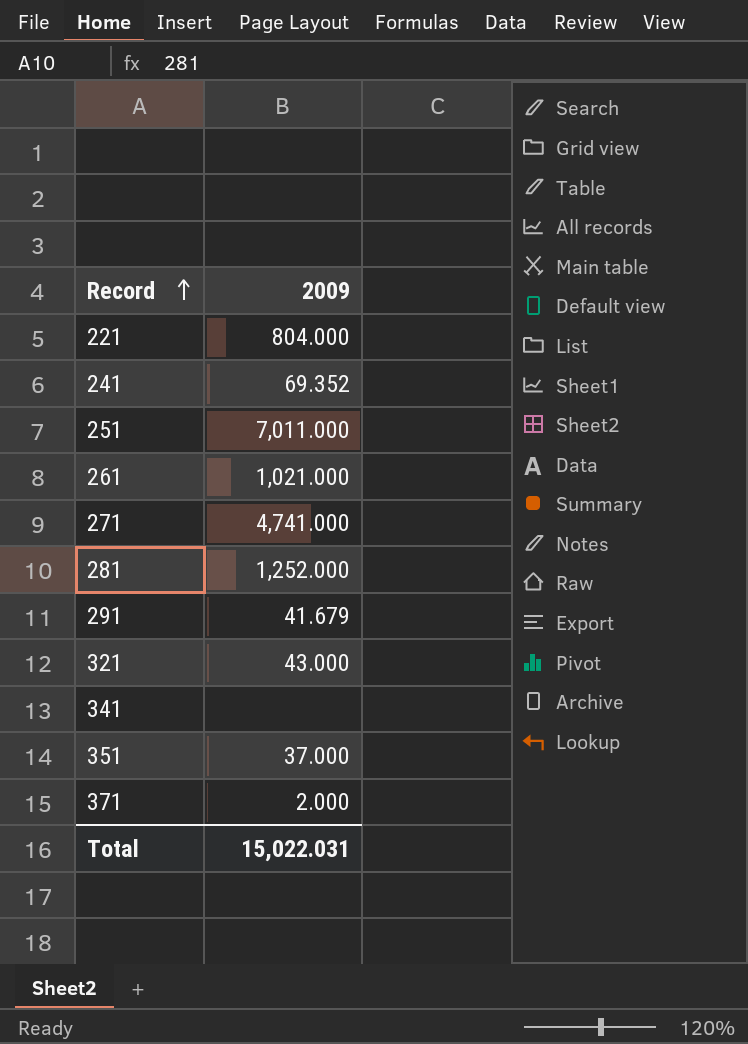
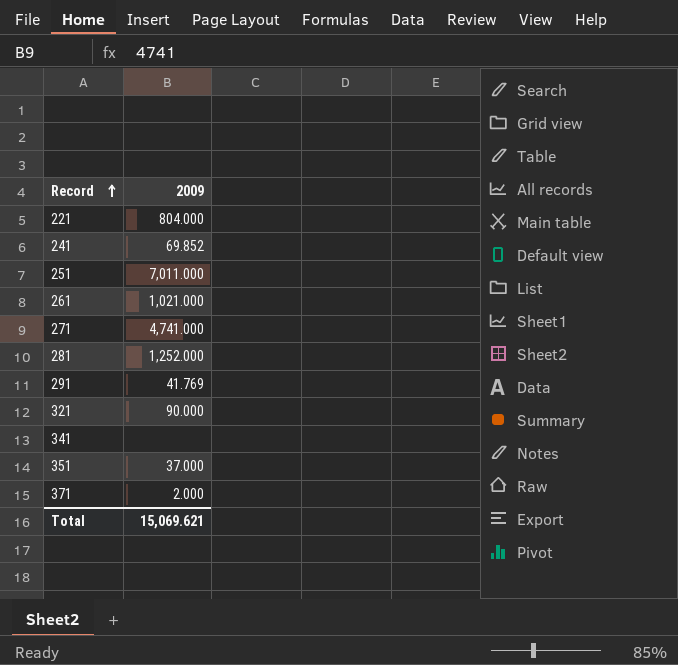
241 | 2009: 69.352 -> 69.852
291 | 2009: 41.679 -> 41.769
321 | 2009: 43.000 -> 90.000
Total | 2009: 15,022.031 -> 15,069.621

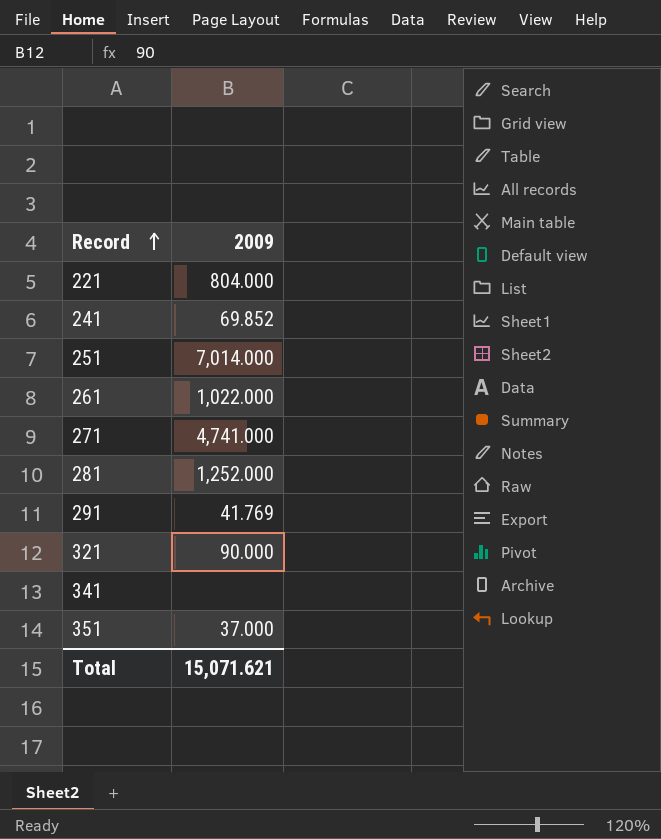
row 371: 2.000 -> none
251 | 2009: 7,011.000 -> 7,014.000
261 | 2009: 1,021.000 -> 1,022.000
Total | 2009: 15,069.621 -> 15,071.621

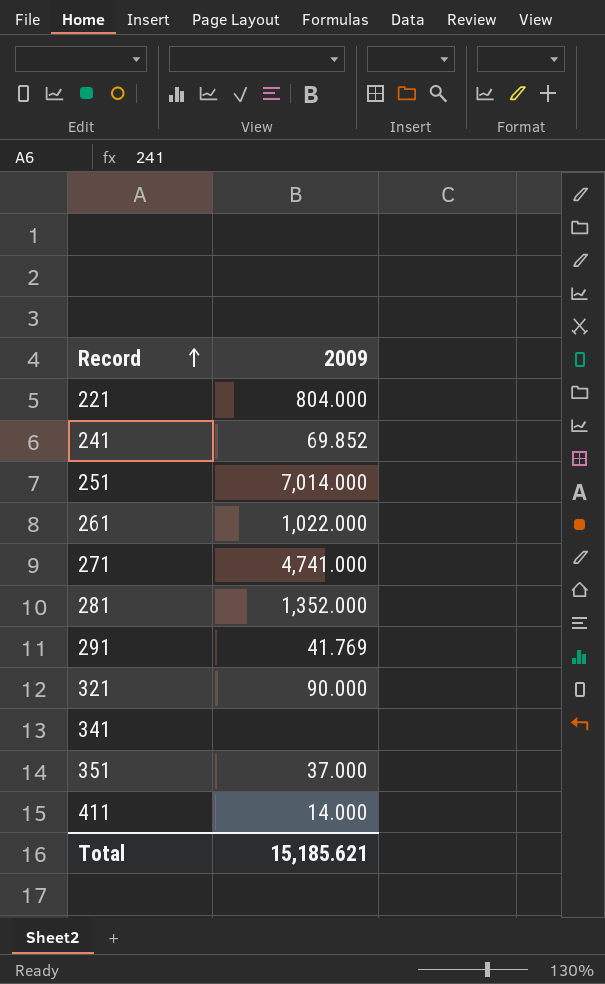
281 | 2009: 1,252.000 -> 1,352.000
row 411: none -> 14.000
Total | 2009: 15,071.621 -> 15,185.621

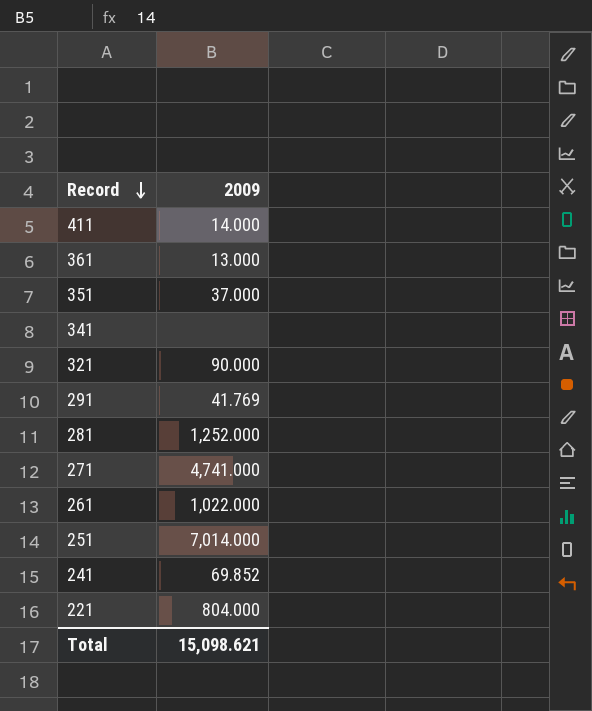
row order: Record ascending -> Record descending
row 361: none -> 13.000
281 | 2009: 1,352.000 -> 1,252.000
Total | 2009: 15,185.621 -> 15,098.621

